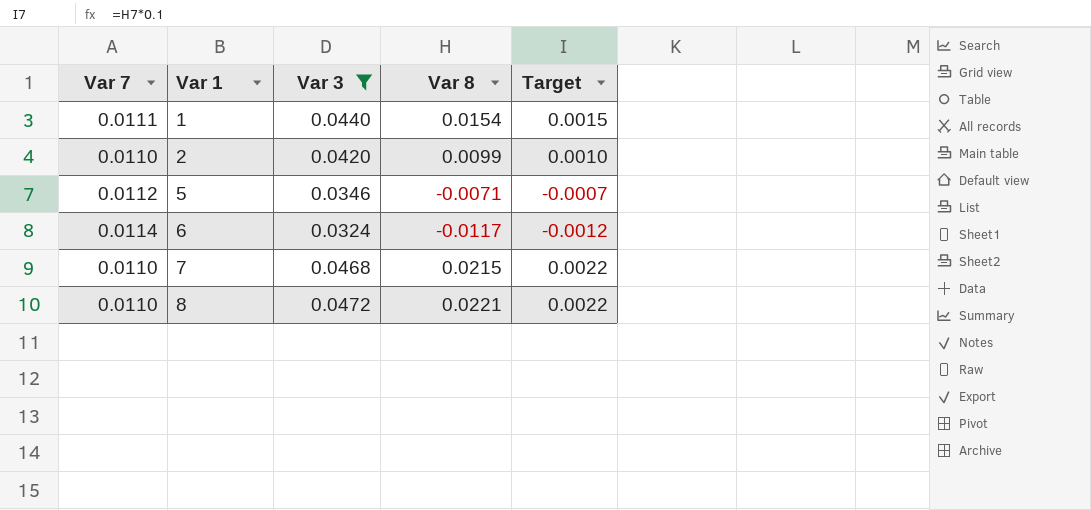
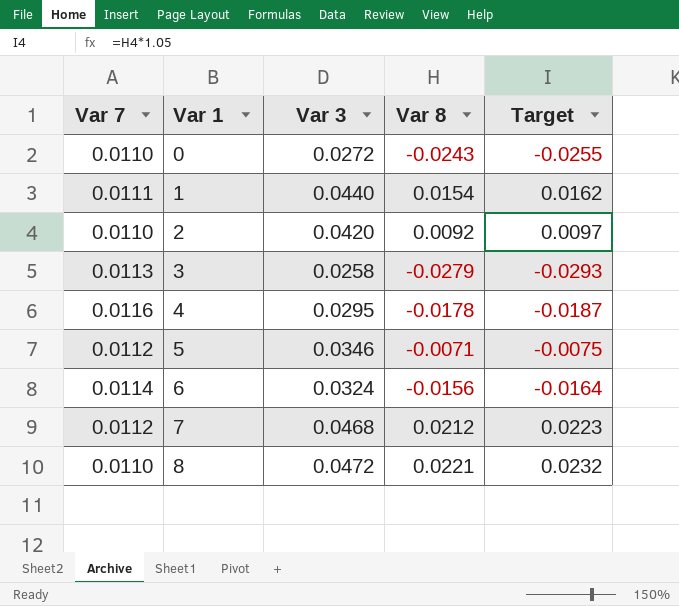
filter: Var 3 >= 0.0324 -> none
column Target | formula: [Var 8] * 0.1 -> [Var 8] * 1.05
2 | Var 8: 0.0099 -> 0.0092
6 | Var 8: -0.0117 -> -0.0156
7 | Var 7: 0.0110 -> 0.0112
7 | Var 8: 0.0215 -> 0.0212

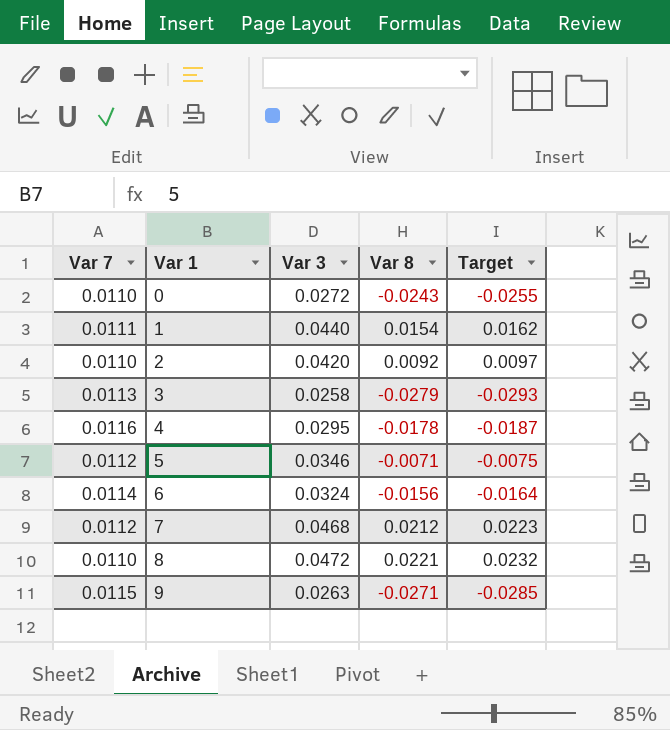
row 9: none -> 0.0115 | 0.0263 | -0.0271 | -0.0285

